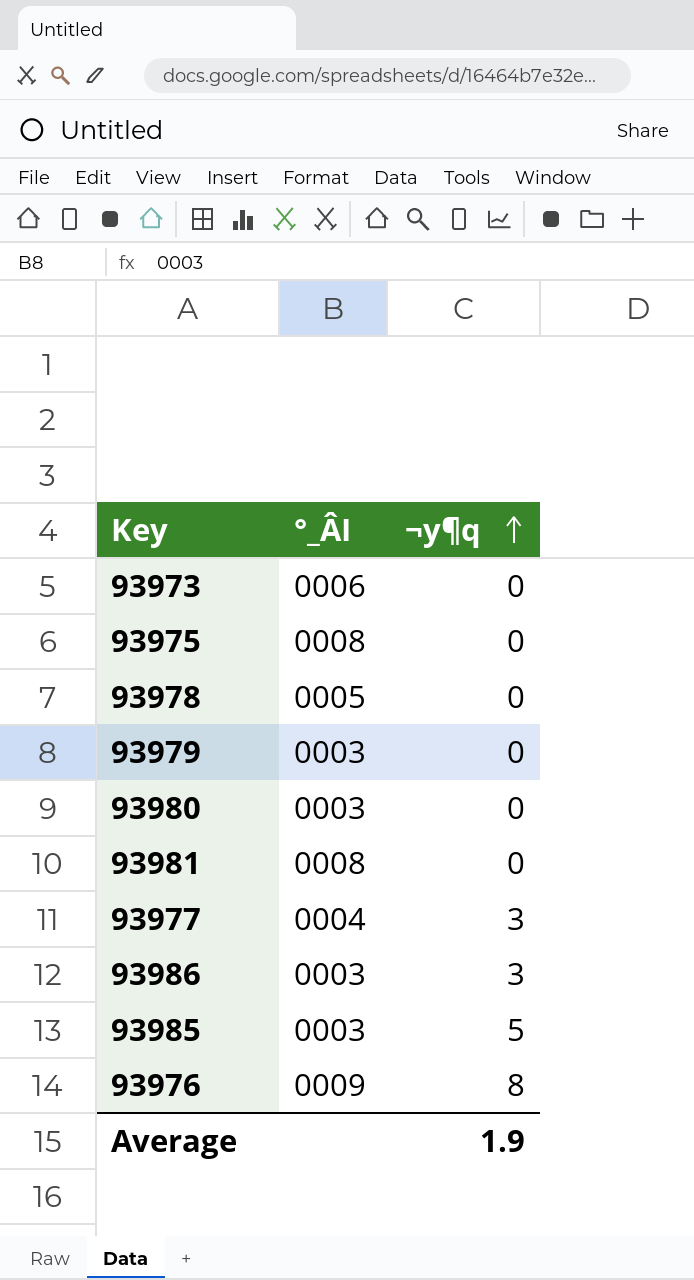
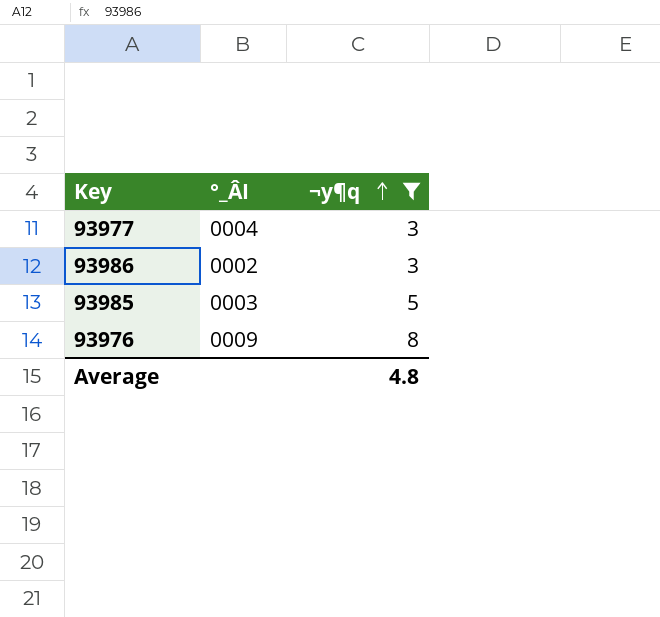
filter: none -> ¬y¶q != 0
93986 | °_ÂI: 0003 -> 0002
Average | ¬y¶q: 1.9 -> 4.8

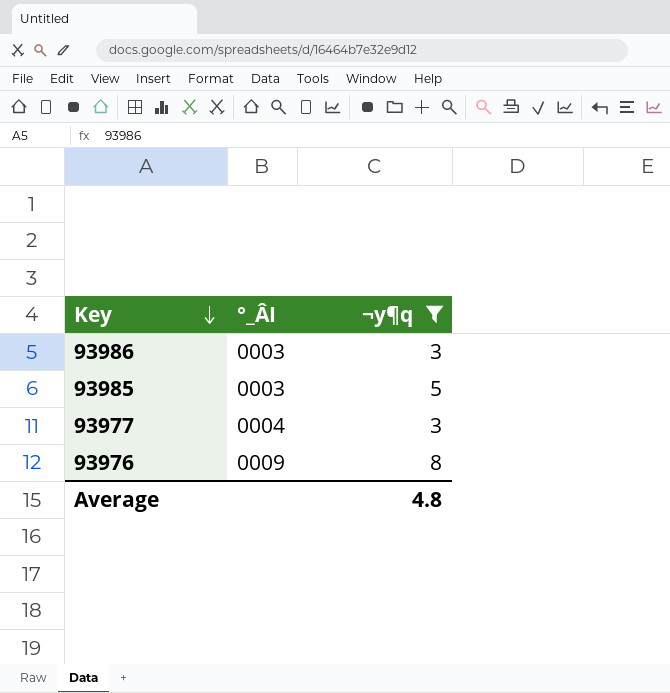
row order: ¬y¶q ascending -> Key descending
93986 | °_ÂI: 0002 -> 0003

